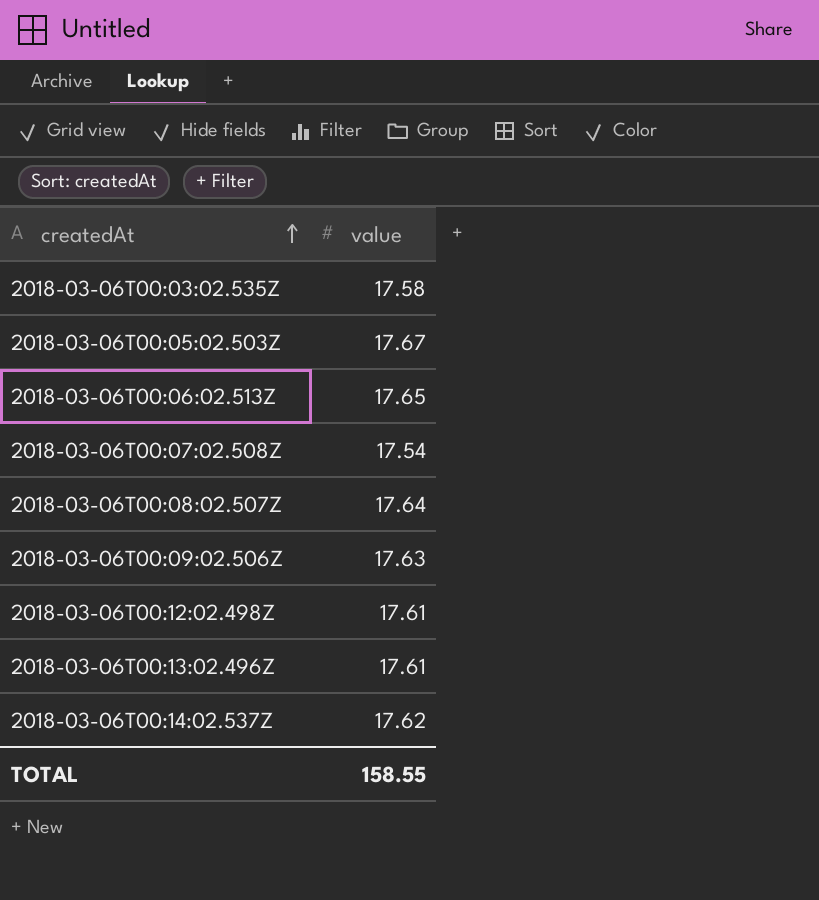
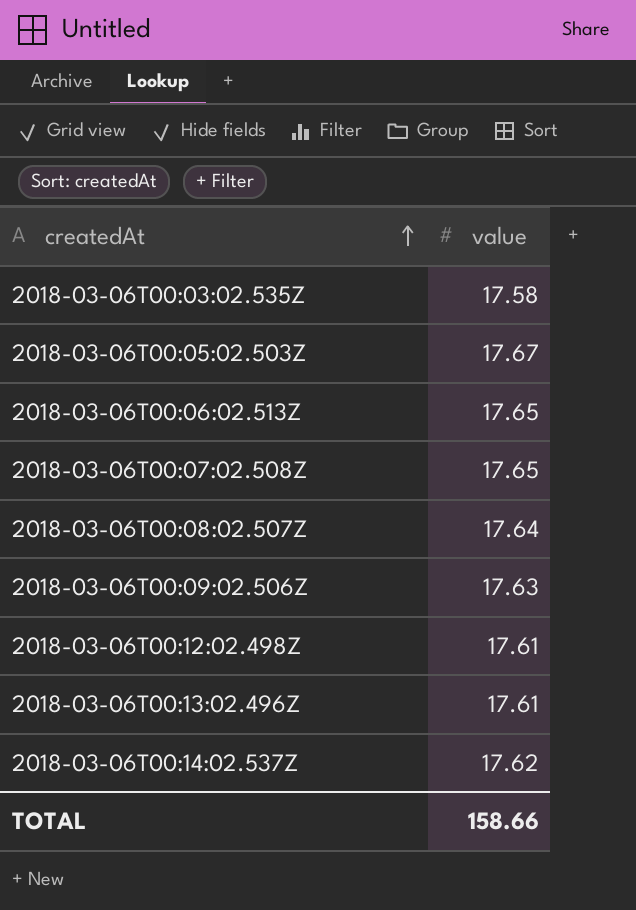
2018-03-06T00:07:02.508Z | value: 17.54 -> 17.65
TOTAL | value: 158.55 -> 158.66

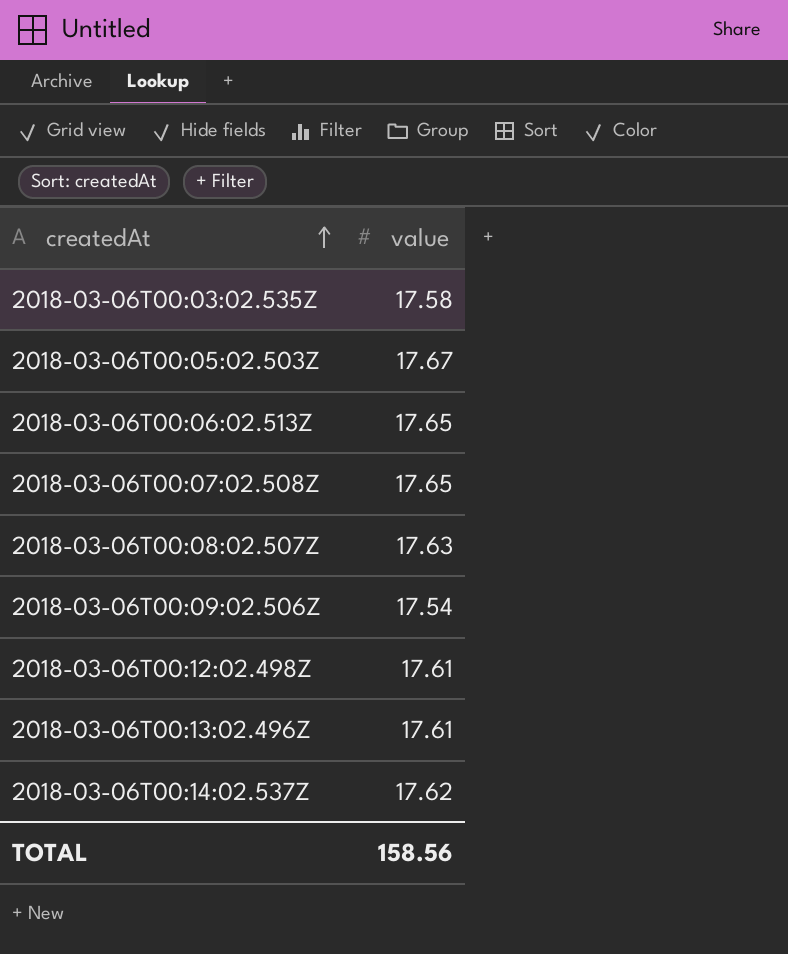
2018-03-06T00:08:02.507Z | value: 17.64 -> 17.63
2018-03-06T00:09:02.506Z | value: 17.63 -> 17.54
TOTAL | value: 158.66 -> 158.56

